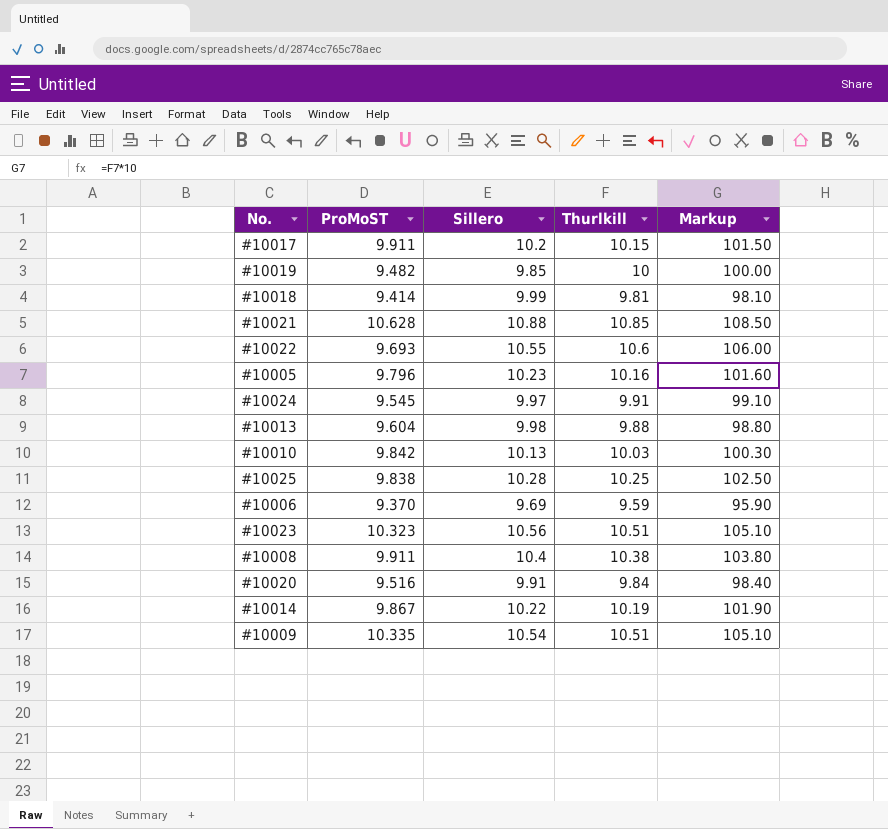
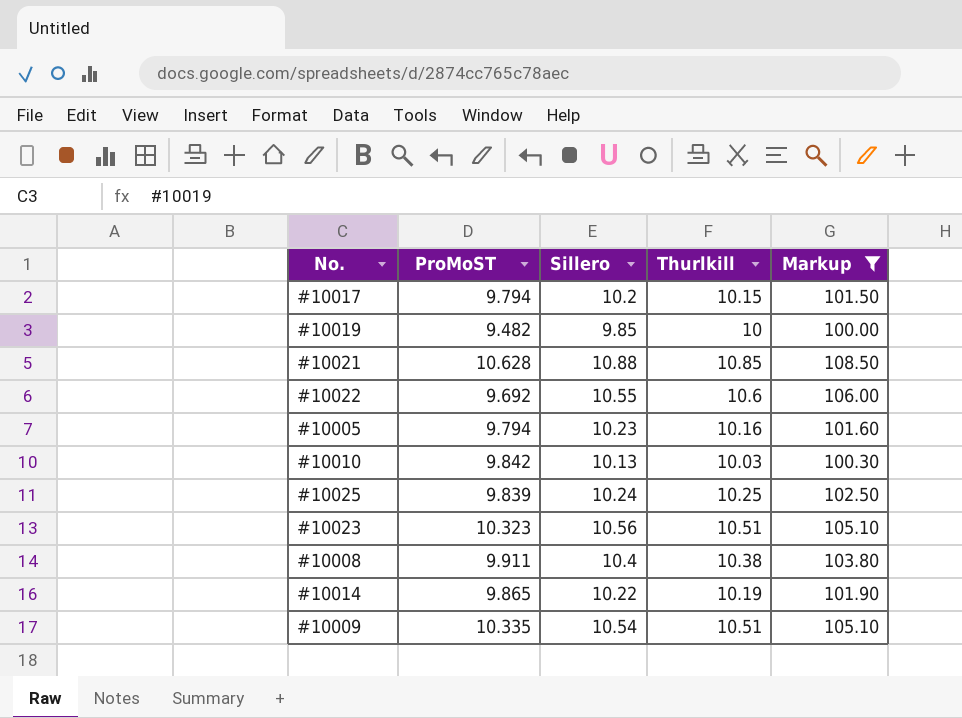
filter: none -> Markup >= 100.00
#10017 | ProMoST: 9.911 -> 9.794
#10022 | ProMoST: 9.693 -> 9.692
#10005 | ProMoST: 9.796 -> 9.794
#10025 | ProMoST: 9.838 -> 9.839
#10025 | Sillero: 10.28 -> 10.24
#10014 | ProMoST: 9.867 -> 9.865

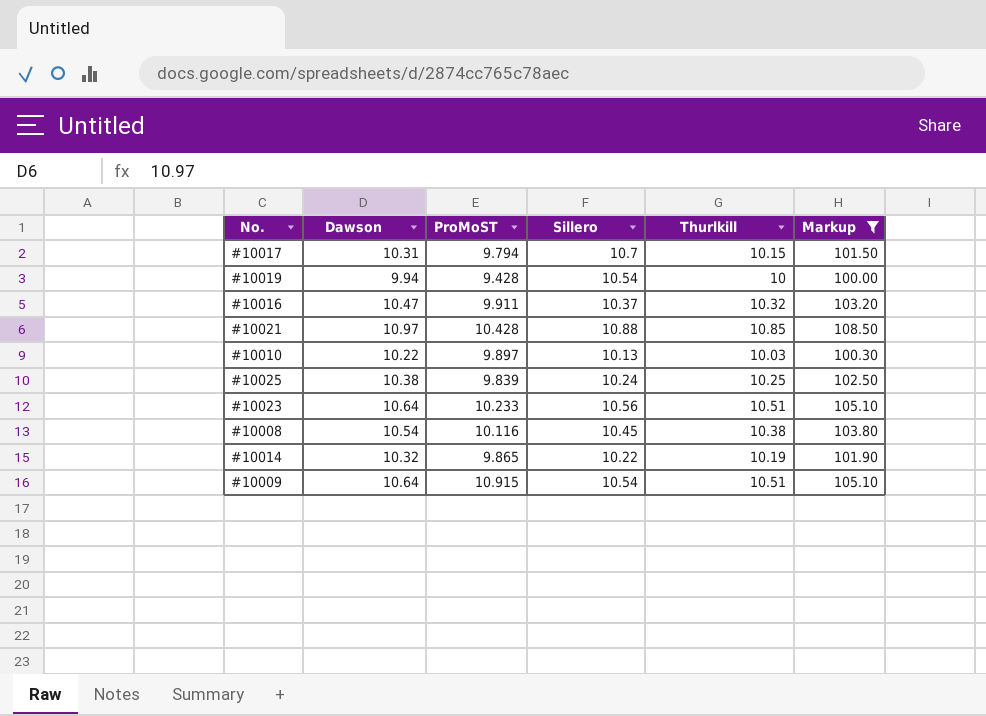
column Dawson | position: none -> 2
row #10022: 9.692 | 10.55 | 10.6 | 106.00 -> none
row #10005: 9.794 | 10.23 | 10.16 | 101.60 -> none
#10017 | Sillero: 10.2 -> 10.7
#10019 | ProMoST: 9.482 -> 9.428
#10019 | Sillero: 9.85 -> 10.54
row #10016: none -> 10.47 | 9.911 | 10.37 | 10.32 | 103.20
#10021 | ProMoST: 10.628 -> 10.428
#10010 | ProMoST: 9.842 -> 9.897
#10023 | ProMoST: 10.323 -> 10.233
#10008 | ProMoST: 9.911 -> 10.116
#10008 | Sillero: 10.4 -> 10.45
#10009 | ProMoST: 10.335 -> 10.915

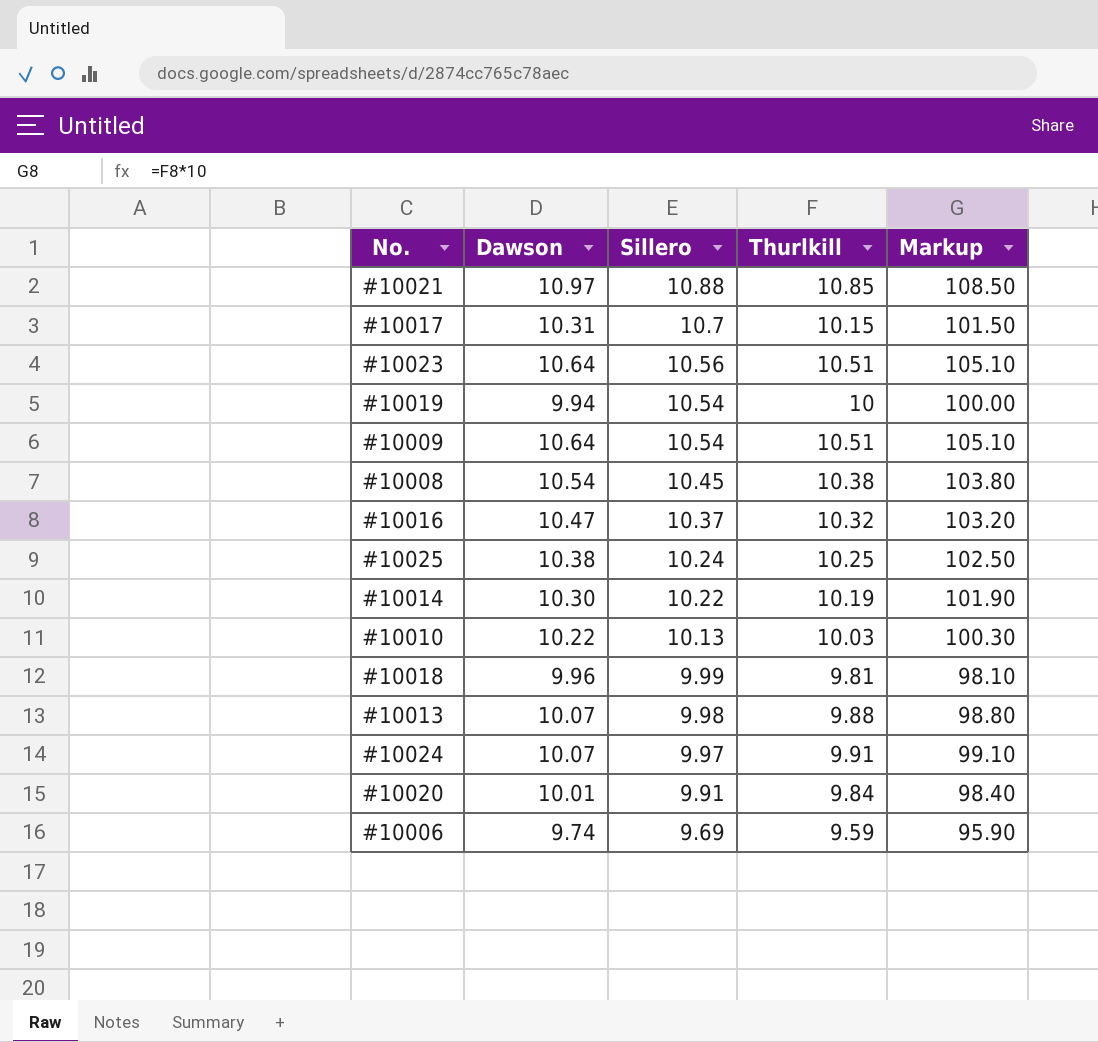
filter: Markup >= 100.00 -> none
row order: none -> Sillero descending
column ProMoST | position: 3 -> none
#10014 | Dawson: 10.32 -> 10.30

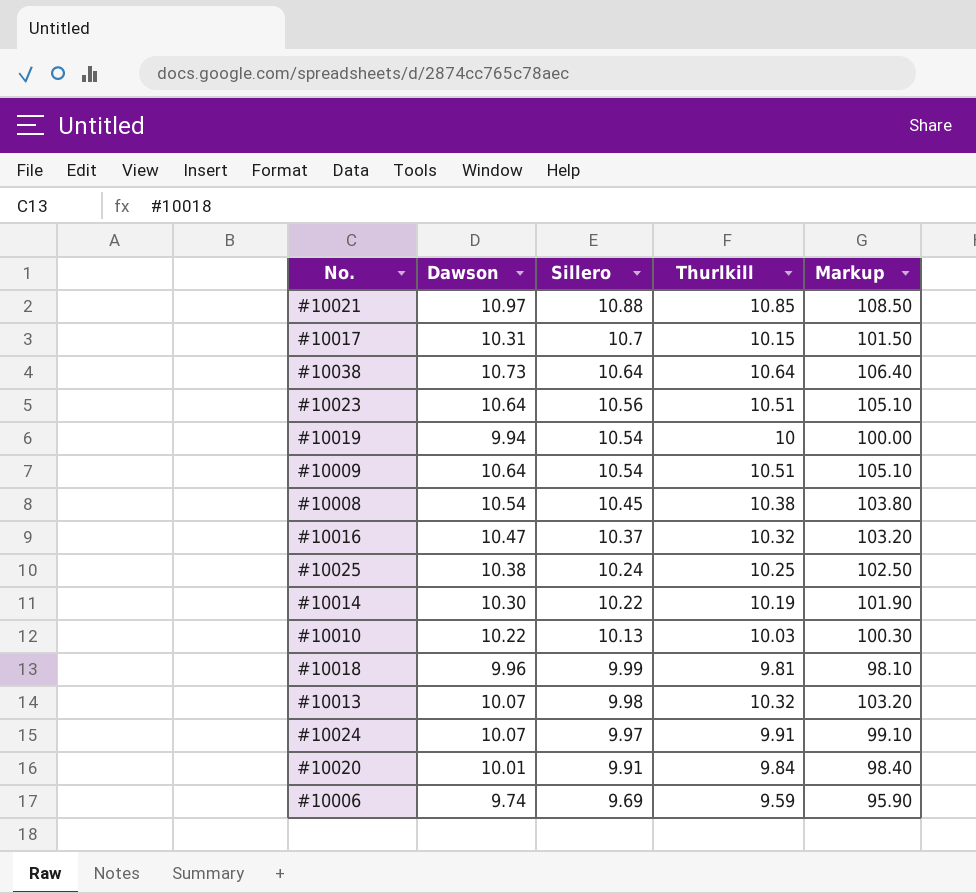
row #10038: none -> 10.73 | 10.64 | 10.64 | 106.40
#10013 | Thurlkill: 9.88 -> 10.32
#10013 | Markup: 98.80 -> 103.20

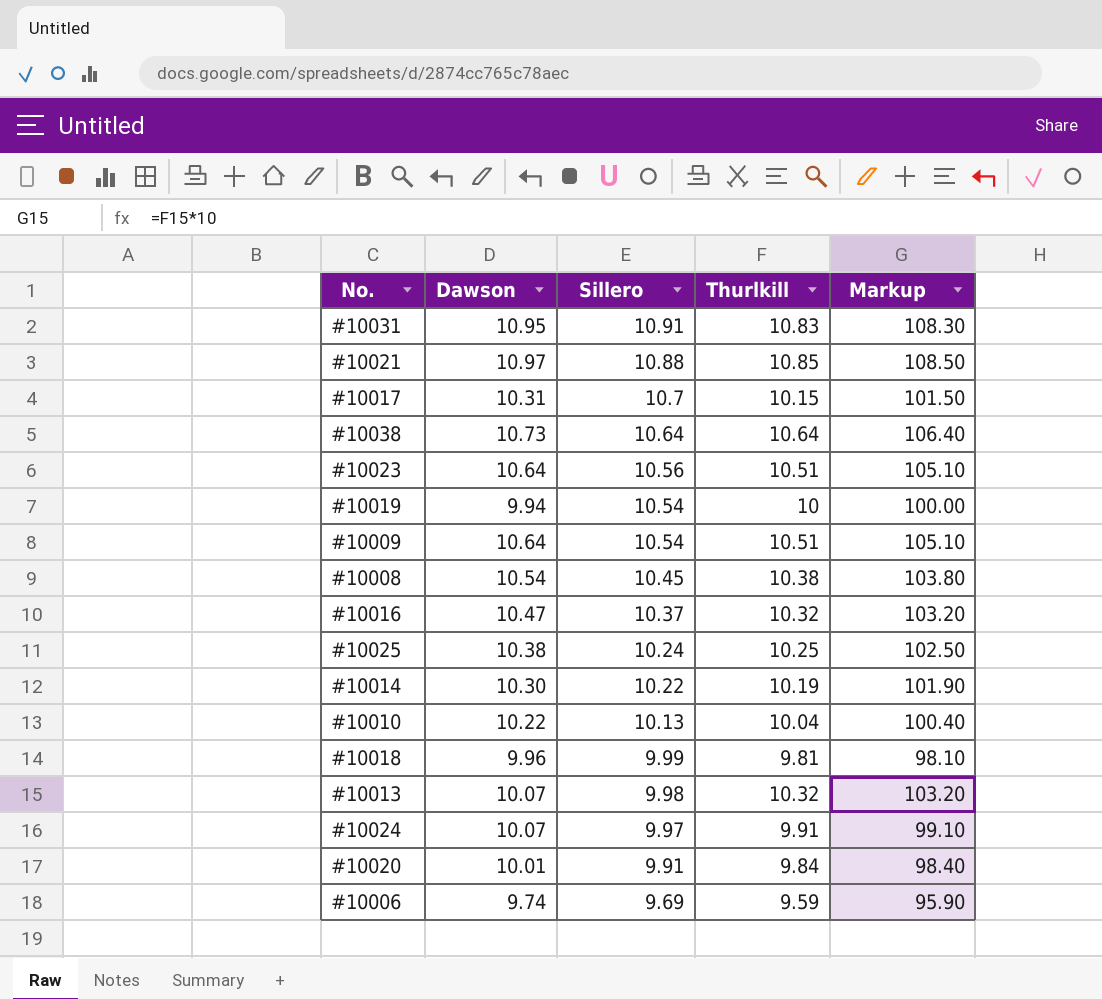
row #10031: none -> 10.95 | 10.91 | 10.83 | 108.30
#10010 | Thurlkill: 10.03 -> 10.04
#10010 | Markup: 100.30 -> 100.40

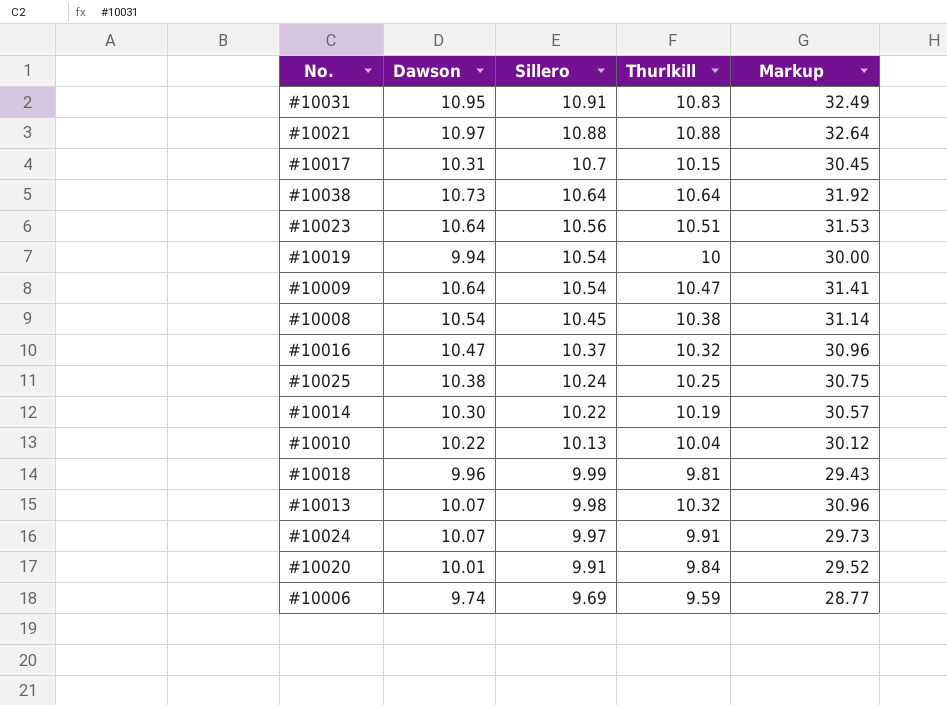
column Markup | formula: [Thurlkill] * 10 -> [Thurlkill] * 3
#10021 | Thurlkill: 10.85 -> 10.88
#10009 | Thurlkill: 10.51 -> 10.47

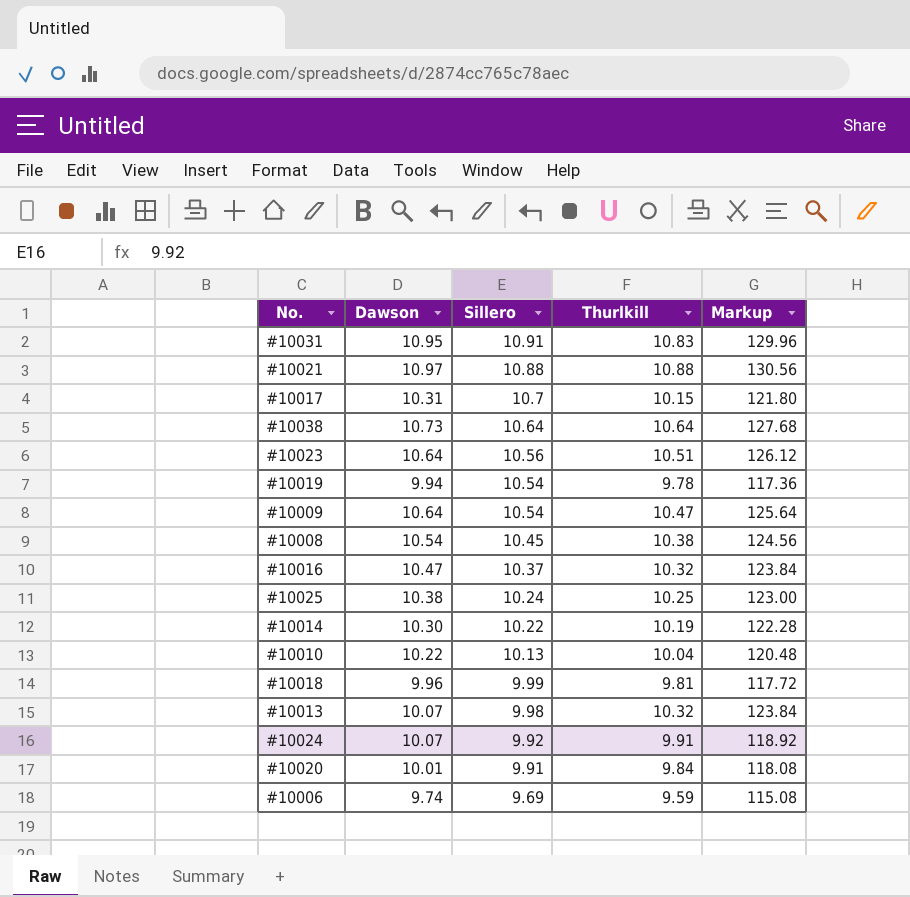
column Markup | formula: [Thurlkill] * 3 -> [Thurlkill] * 12
#10019 | Thurlkill: 10 -> 9.78
#10024 | Sillero: 9.97 -> 9.92

